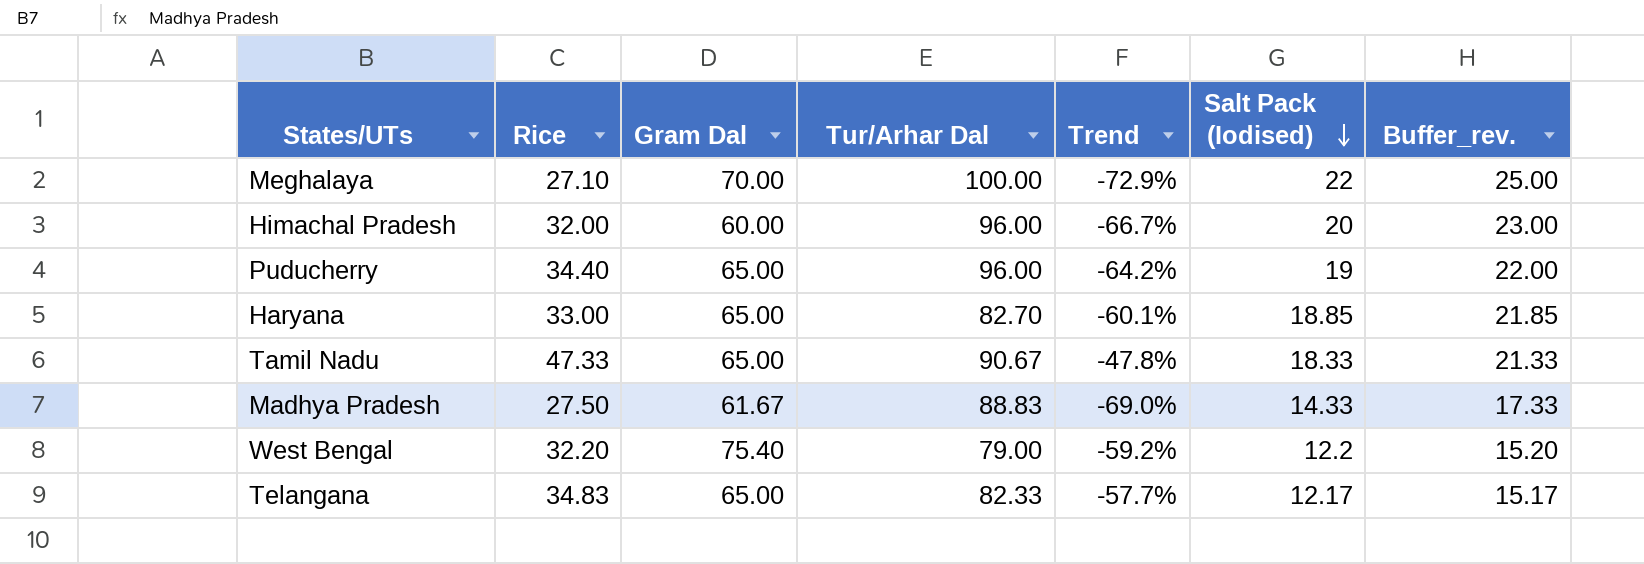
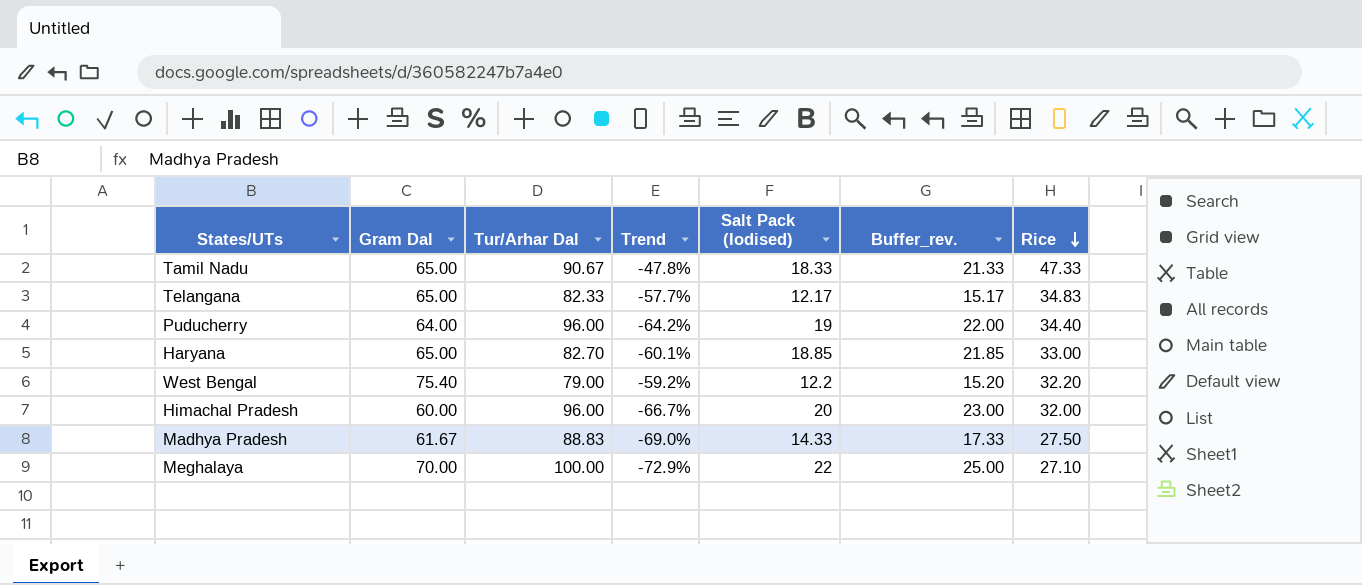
row order: Salt Pack (Iodised) descending -> Rice descending
column Rice | position: 2 -> 7
Puducherry | Gram Dal: 65.00 -> 64.00

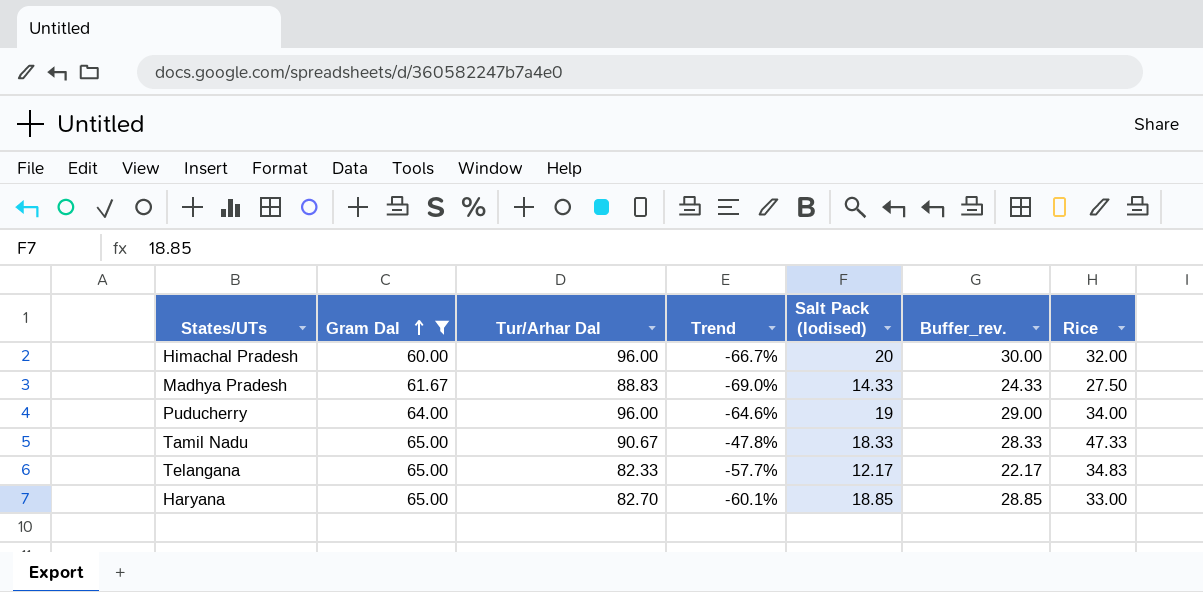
filter: none -> Gram Dal <= 65.00
row order: Rice descending -> Gram Dal ascending
column Buffer_rev. | formula: [Salt Pack (Iodised)] + 3 -> [Salt Pack (Iodised)] + 10
Puducherry | Trend: -64.2% -> -64.6%
Puducherry | Rice: 34.40 -> 34.00

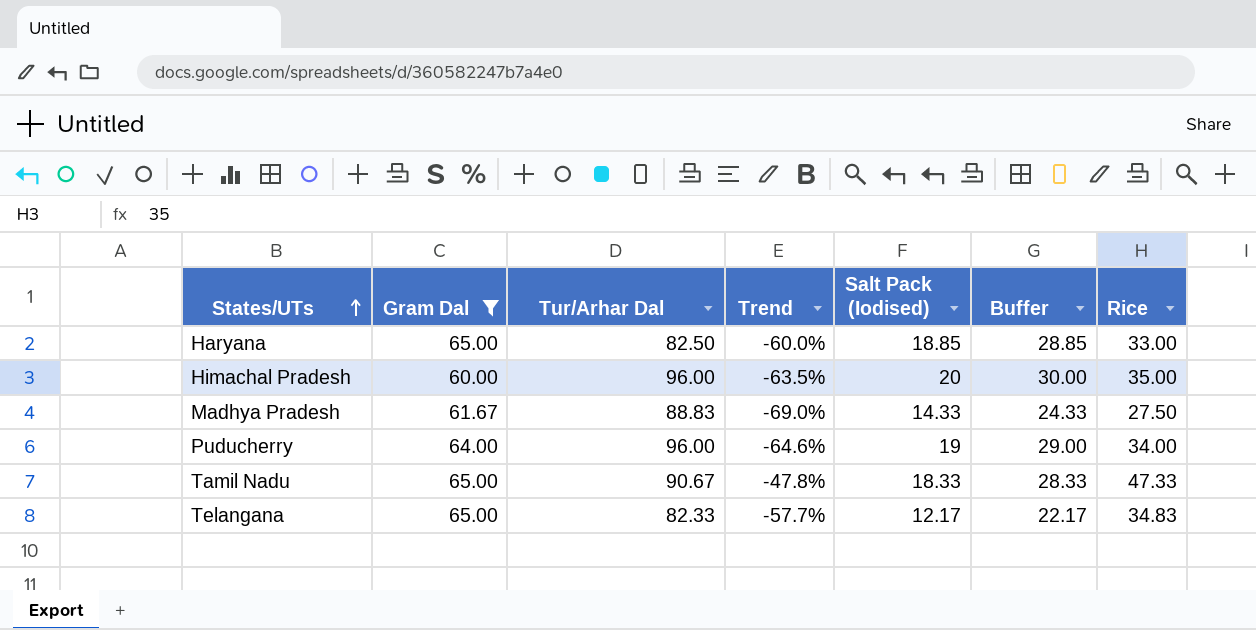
row order: Gram Dal ascending -> States/UTs ascending
column name: Buffer_rev. -> Buffer
Haryana | Tur/Arhar Dal: 82.70 -> 82.50
Haryana | Trend: -60.1% -> -60.0%
Himachal Pradesh | Trend: -66.7% -> -63.5%
Himachal Pradesh | Rice: 32.00 -> 35.00

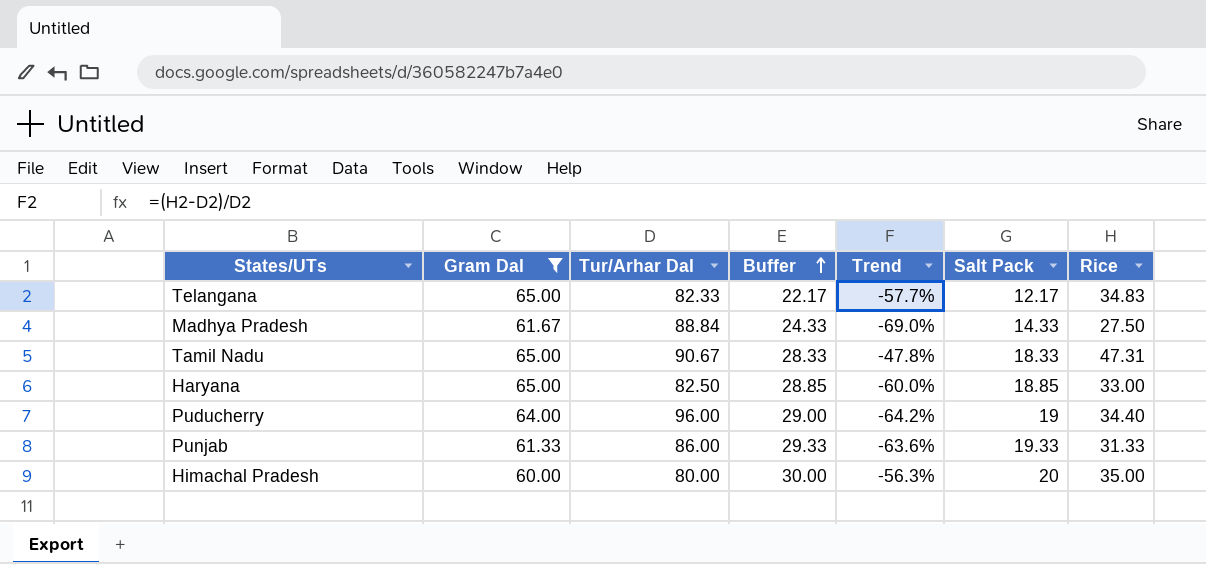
row order: States/UTs ascending -> Buffer ascending
column Buffer | position: 6 -> 4
column name: Salt Pack (Iodised) -> Salt Pack
Madhya Pradesh | Tur/Arhar Dal: 88.83 -> 88.84
Tamil Nadu | Rice: 47.33 -> 47.31
Puducherry | Trend: -64.6% -> -64.2%
Puducherry | Rice: 34.00 -> 34.40
row Punjab: none -> 61.33 | 86.00 | 29.33 | -63.6% | 19.33 | 31.33
Himachal Pradesh | Tur/Arhar Dal: 96.00 -> 80.00
Himachal Pradesh | Trend: -63.5% -> -56.3%

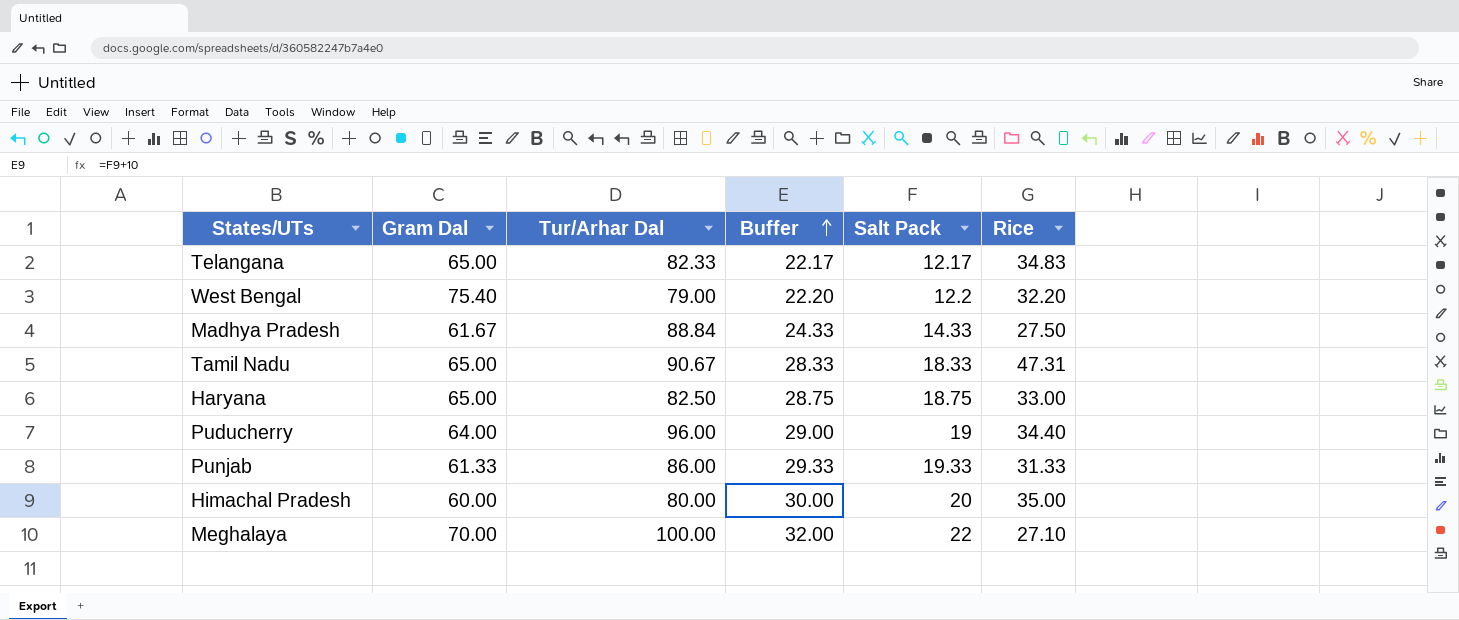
filter: Gram Dal <= 65.00 -> none
column Trend | formula: ([Rice] - [Tur/Arhar Dal]) / [Tur/Arhar Dal] -> none
Haryana | Buffer: 28.85 -> 28.75
Haryana | Salt Pack: 18.85 -> 18.75

